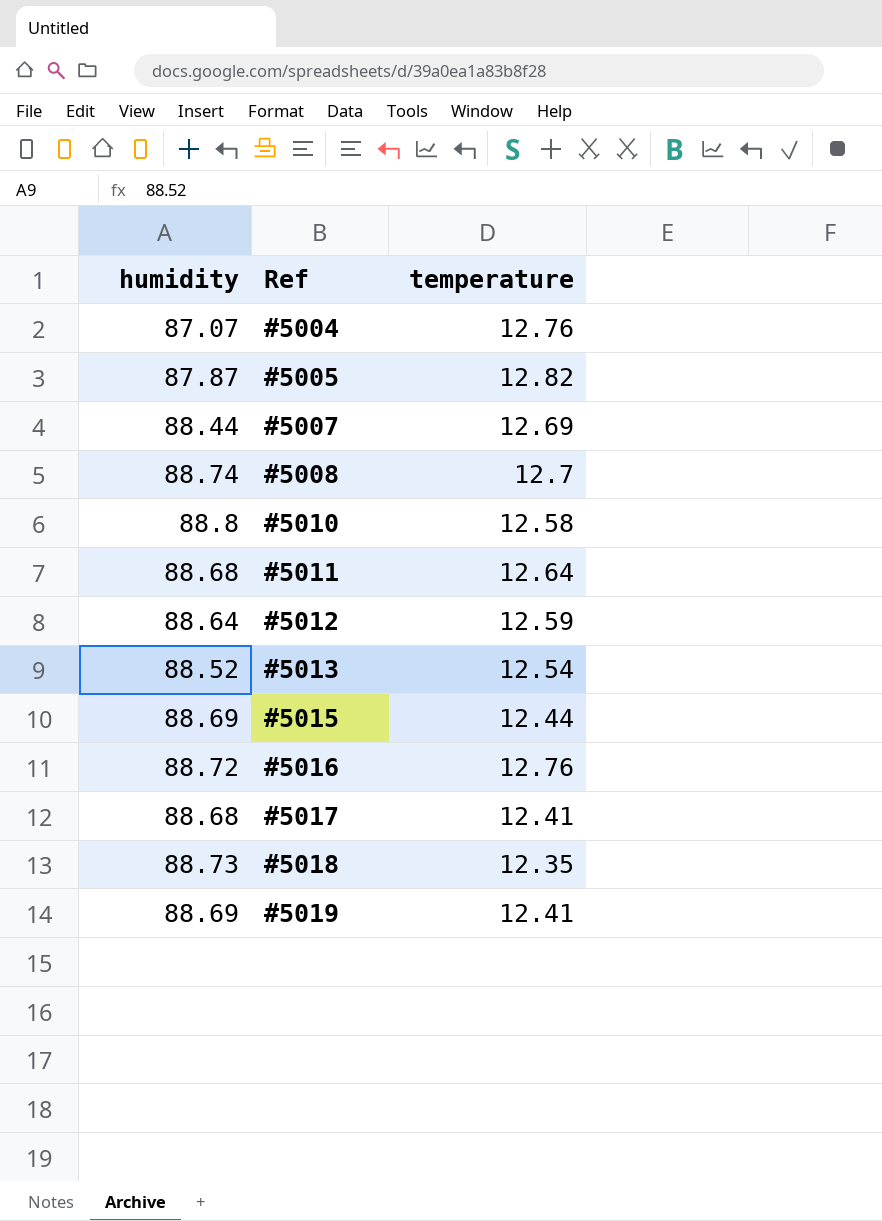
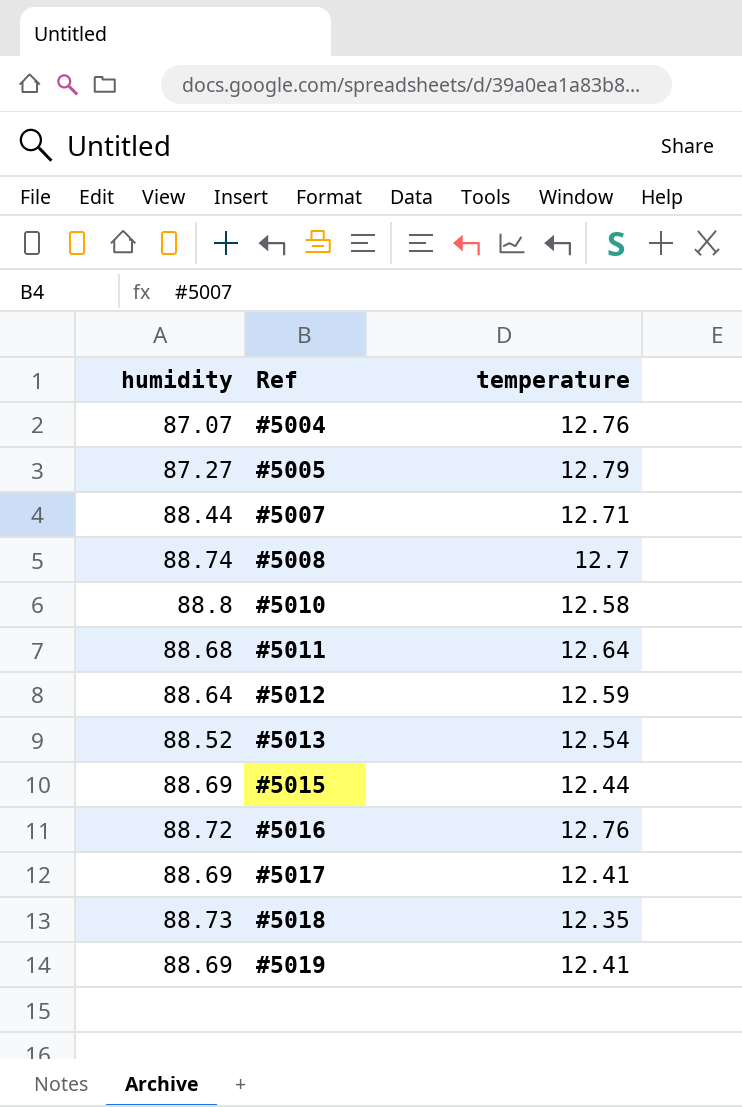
#5005 | humidity: 87.87 -> 87.27
#5005 | temperature: 12.82 -> 12.79
#5007 | temperature: 12.69 -> 12.71
#5017 | humidity: 88.68 -> 88.69

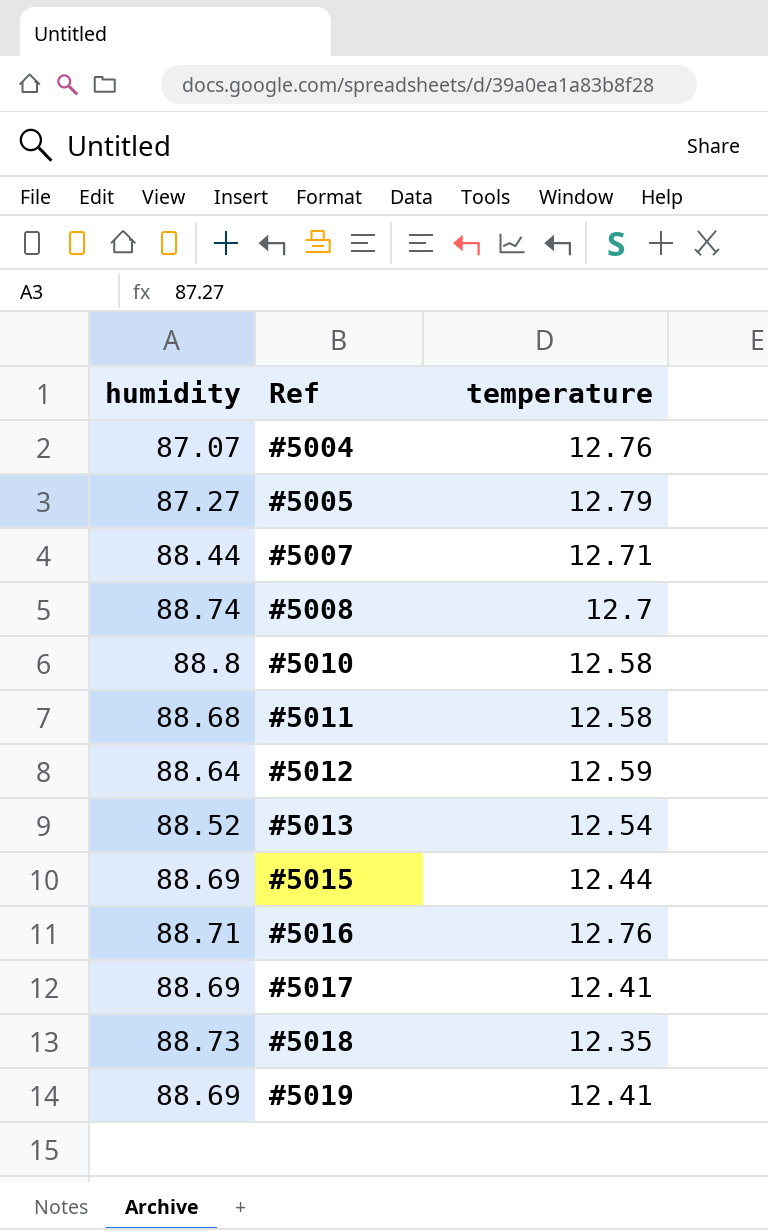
#5011 | temperature: 12.64 -> 12.58
#5016 | humidity: 88.72 -> 88.71

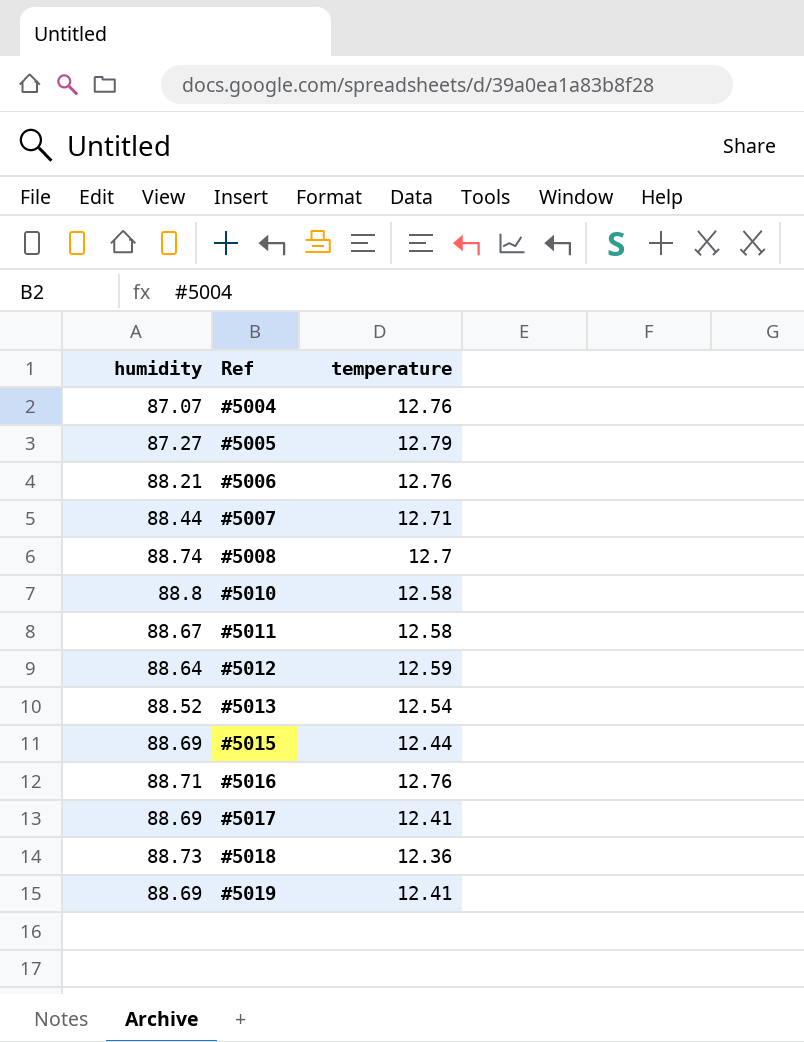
row #5006: none -> 88.21 | 12.76
#5011 | humidity: 88.68 -> 88.67
#5018 | temperature: 12.35 -> 12.36

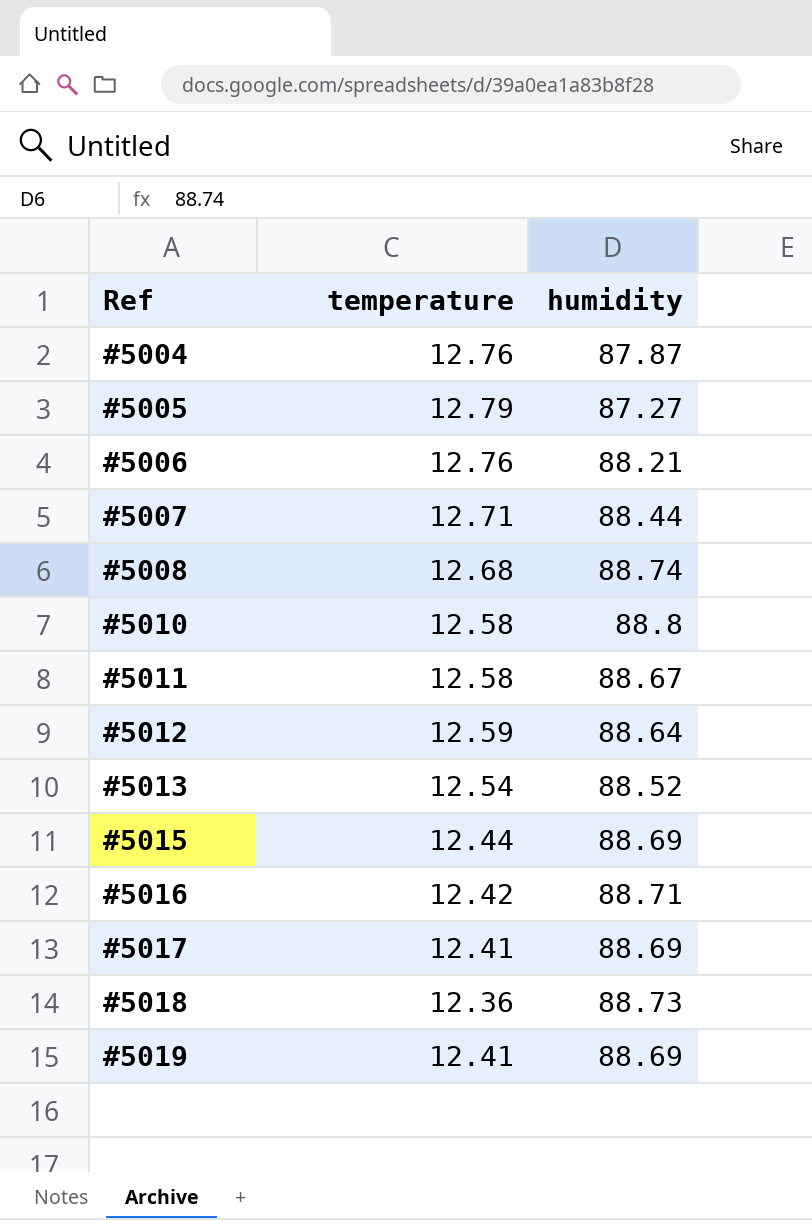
column humidity | position: 1 -> 3
#5004 | humidity: 87.07 -> 87.87
#5008 | temperature: 12.7 -> 12.68
#5016 | temperature: 12.76 -> 12.42

